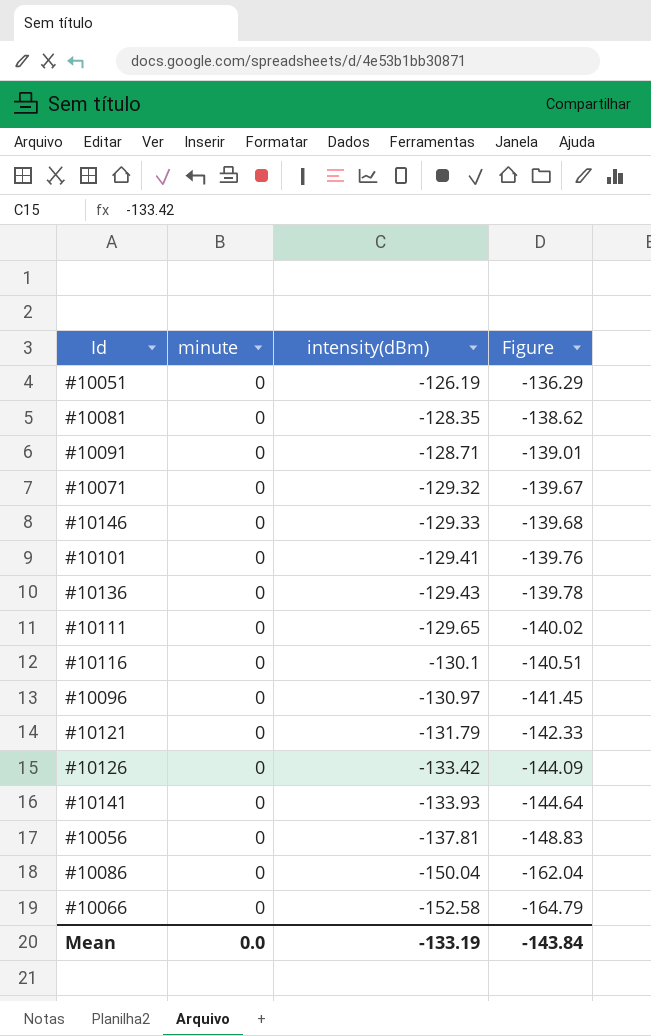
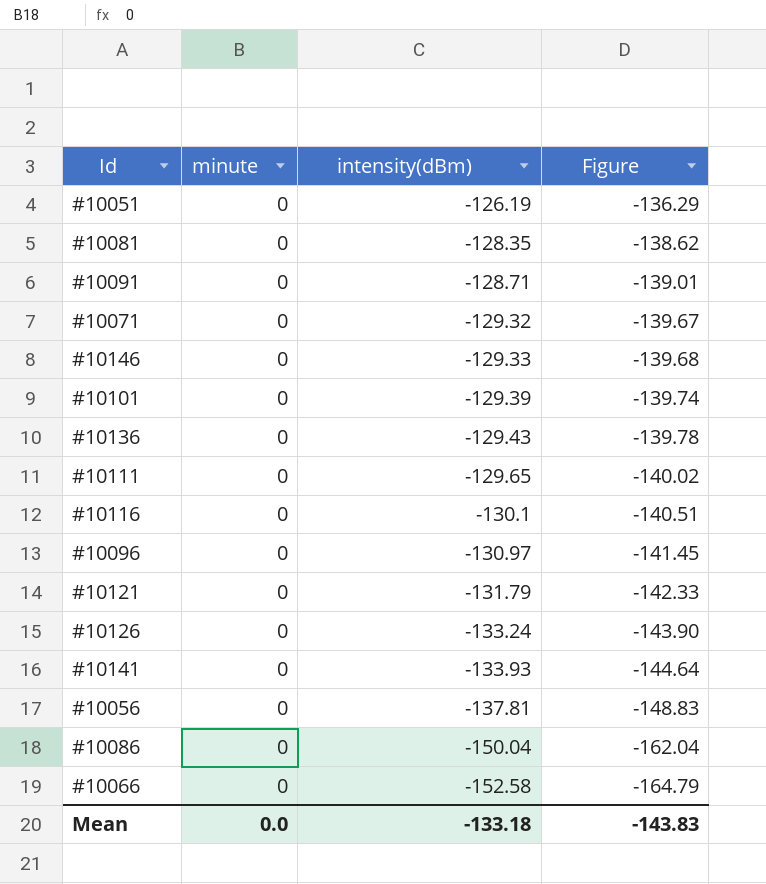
#10101 | intensity(dBm): -129.41 -> -129.39
#10101 | Figure: -139.76 -> -139.74
#10126 | intensity(dBm): -133.42 -> -133.24
#10126 | Figure: -144.09 -> -143.90
Mean | intensity(dBm): -133.19 -> -133.18
Mean | Figure: -143.84 -> -143.83

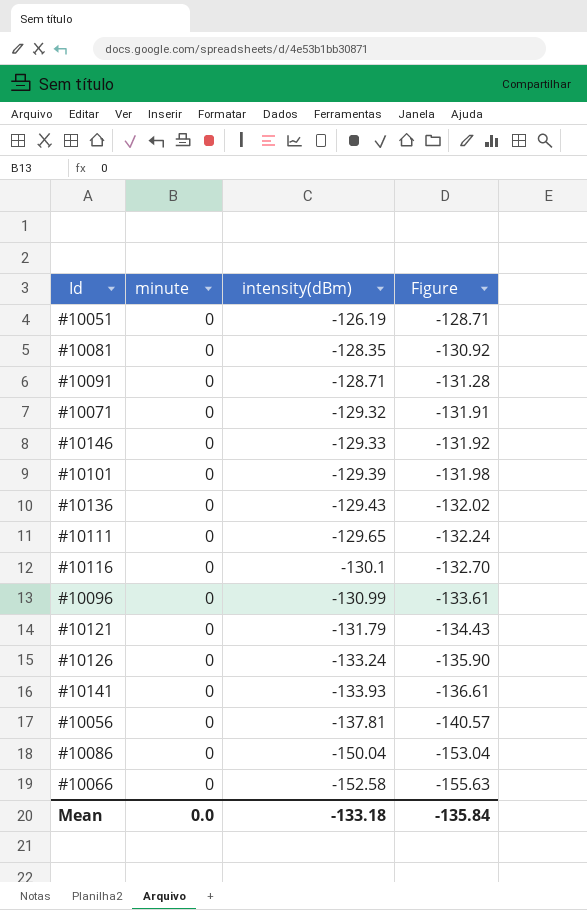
column Figure | formula: [intensity(dBm)] * 1.08 -> [intensity(dBm)] * 1.02
#10096 | intensity(dBm): -130.97 -> -130.99
Mean | Figure: -143.83 -> -135.84

